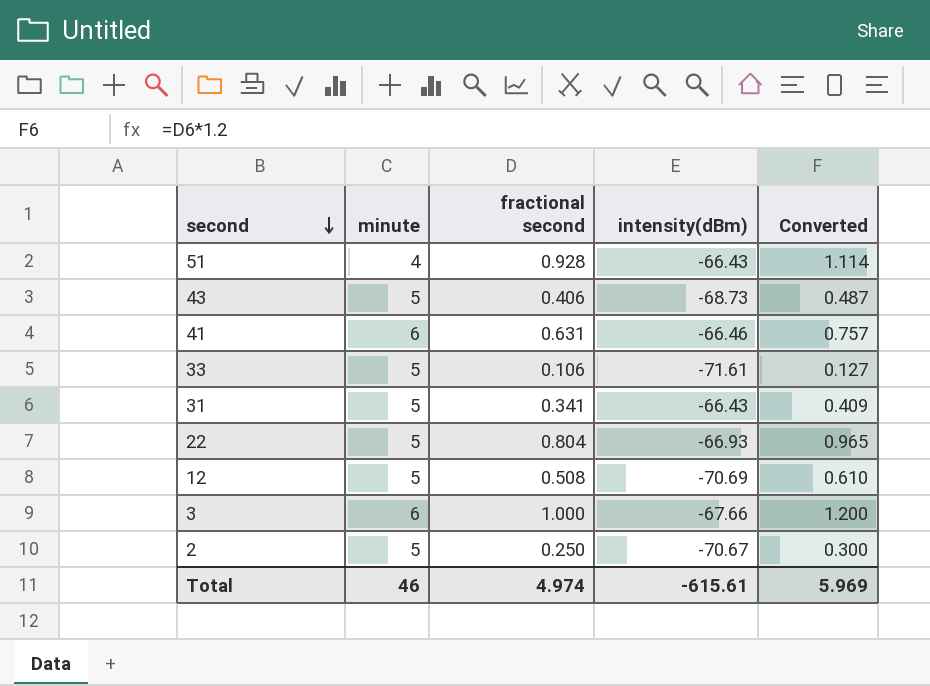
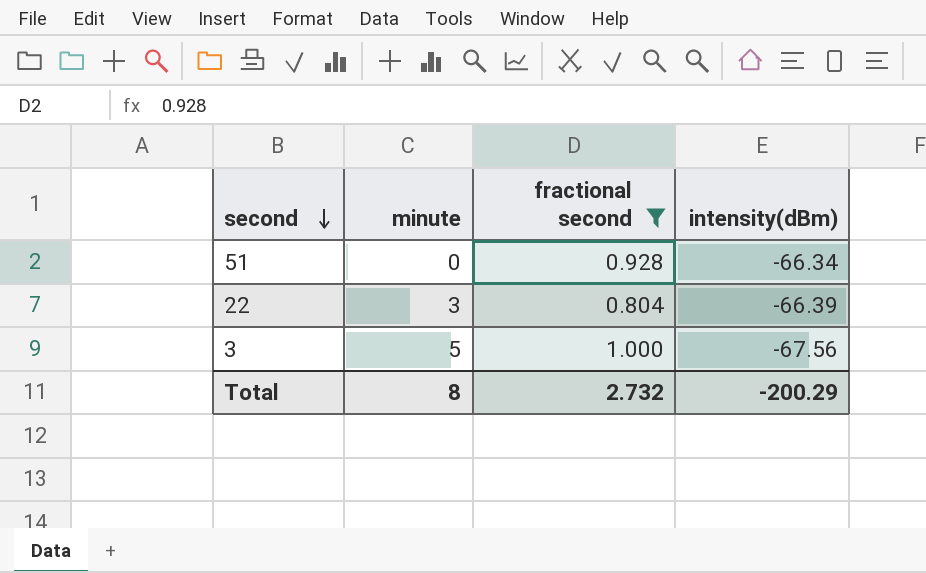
filter: none -> fractional second >= 0.804
column Converted | formula: [fractional second] * 1.2 -> none
51 | minute: 4 -> 0
51 | intensity(dBm): -66.43 -> -66.34
22 | minute: 5 -> 3
22 | intensity(dBm): -66.93 -> -66.39
3 | minute: 6 -> 5
3 | intensity(dBm): -67.66 -> -67.56
Total | minute: 46 -> 8
Total | fractional second: 4.974 -> 2.732
Total | intensity(dBm): -615.61 -> -200.29

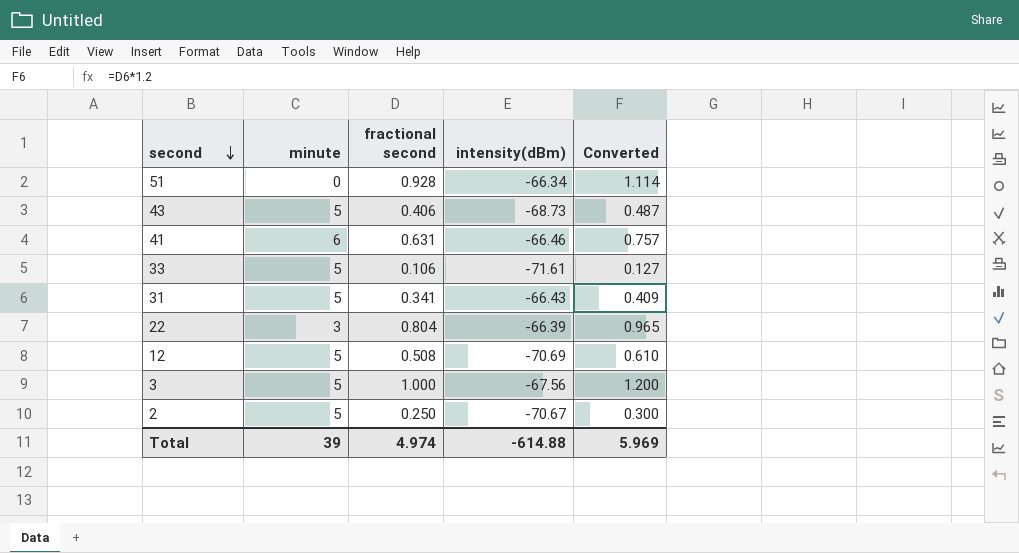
filter: fractional second >= 0.804 -> none
column Converted | formula: none -> [fractional second] * 1.2
Total | minute: 8 -> 39
Total | fractional second: 2.732 -> 4.974
Total | intensity(dBm): -200.29 -> -614.88

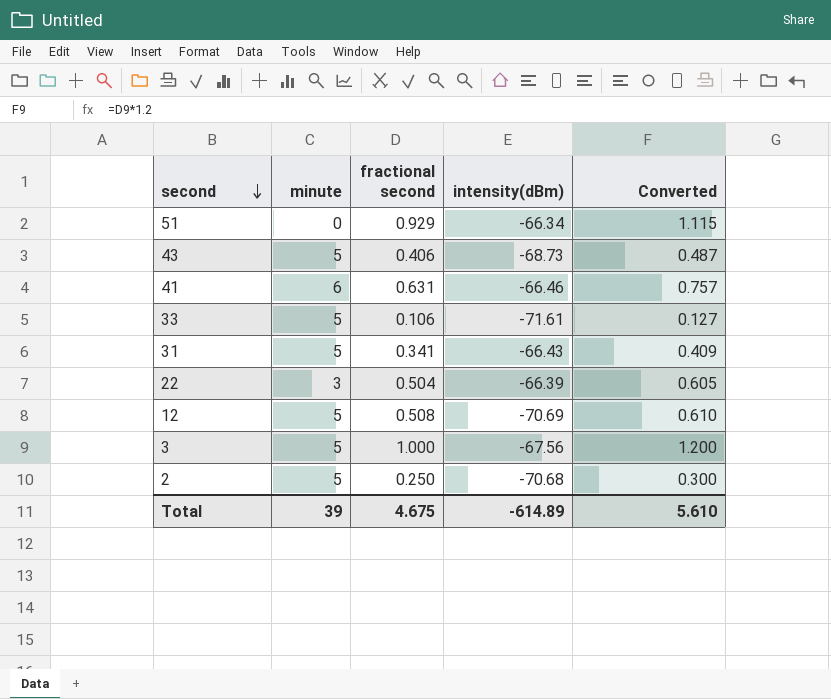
51 | fractional second: 0.928 -> 0.929
51 | Converted: 1.114 -> 1.115
22 | fractional second: 0.804 -> 0.504
22 | Converted: 0.965 -> 0.605
2 | intensity(dBm): -70.67 -> -70.68
Total | fractional second: 4.974 -> 4.675
Total | intensity(dBm): -614.88 -> -614.89
Total | Converted: 5.969 -> 5.610

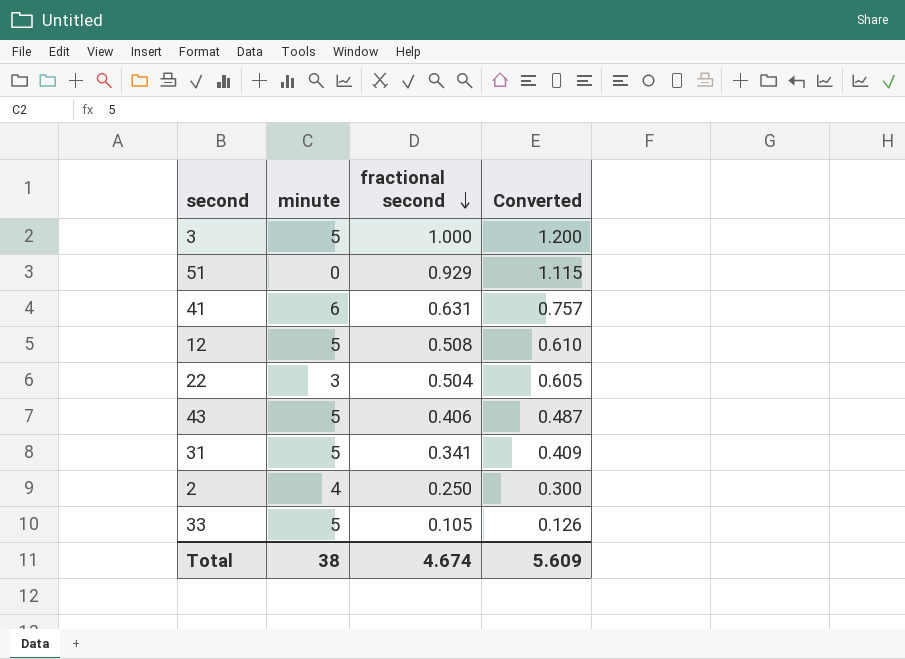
row order: second descending -> fractional second descending
column intensity(dBm) | position: 4 -> none
2 | minute: 5 -> 4
33 | fractional second: 0.106 -> 0.105
33 | Converted: 0.127 -> 0.126
Total | minute: 39 -> 38
Total | fractional second: 4.675 -> 4.674
Total | Converted: 5.610 -> 5.609

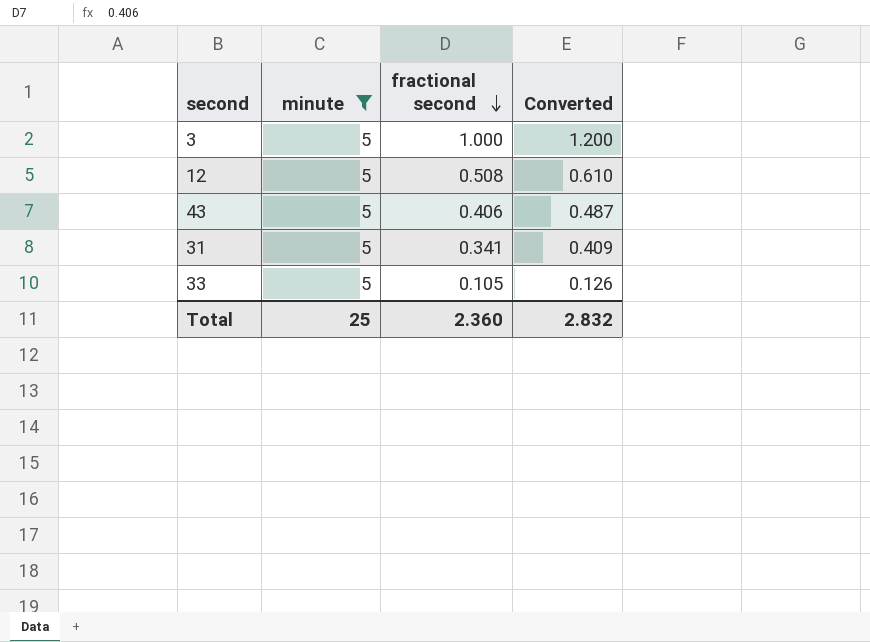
filter: none -> minute = 5
Total | minute: 38 -> 25
Total | fractional second: 4.674 -> 2.360
Total | Converted: 5.609 -> 2.832

